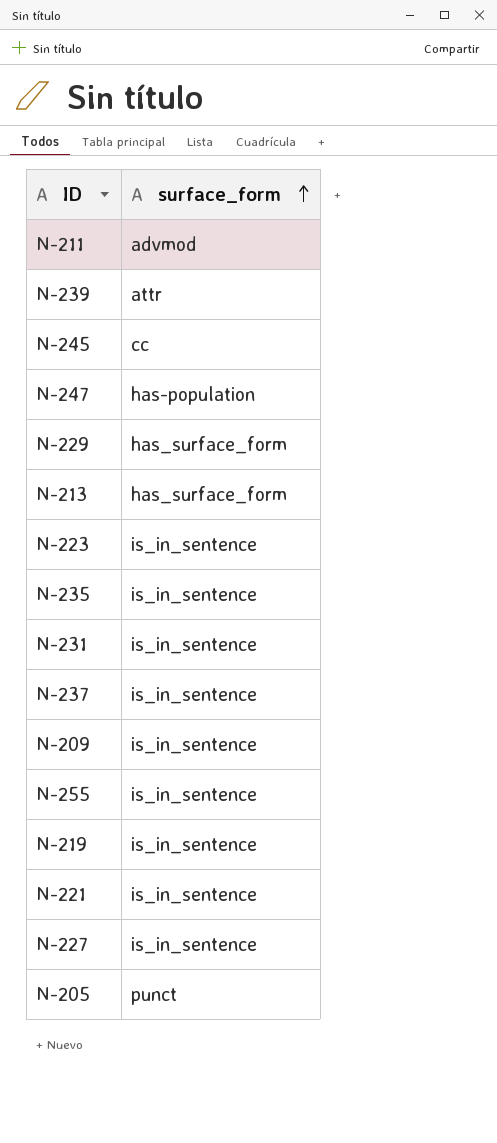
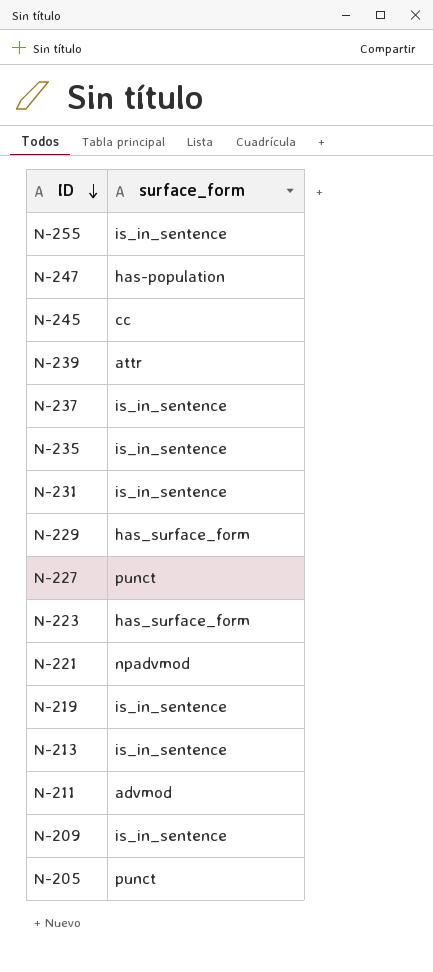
row order: surface_form ascending -> ID descending
N-227 | surface_form: is_in_sentence -> punct
N-223 | surface_form: is_in_sentence -> has_surface_form
N-221 | surface_form: is_in_sentence -> npadvmod
N-213 | surface_form: has_surface_form -> is_in_sentence

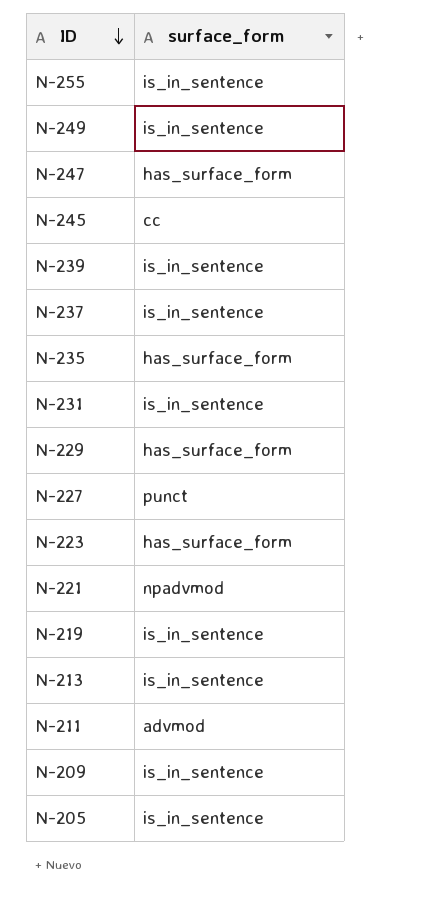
row N-249: none -> is_in_sentence
N-247 | surface_form: has-population -> has_surface_form
N-239 | surface_form: attr -> is_in_sentence
N-235 | surface_form: is_in_sentence -> has_surface_form
N-205 | surface_form: punct -> is_in_sentence

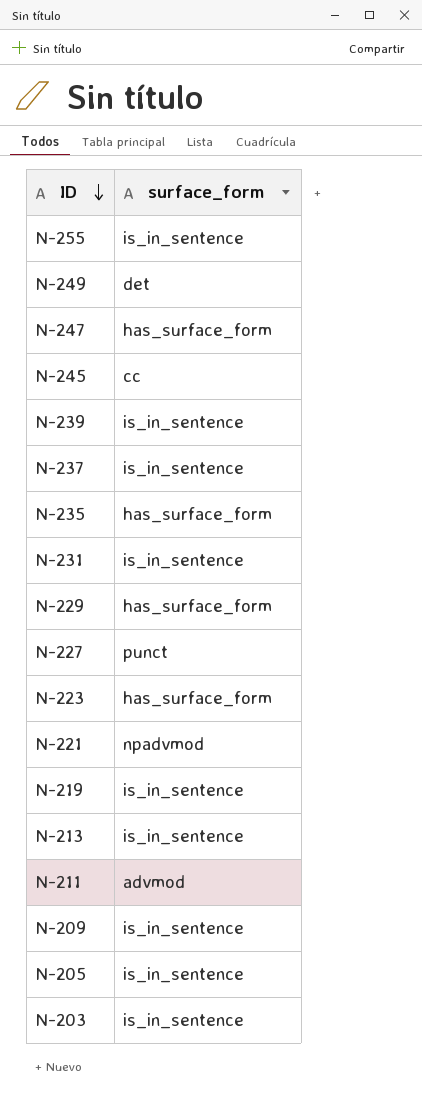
N-249 | surface_form: is_in_sentence -> det
row N-203: none -> is_in_sentence

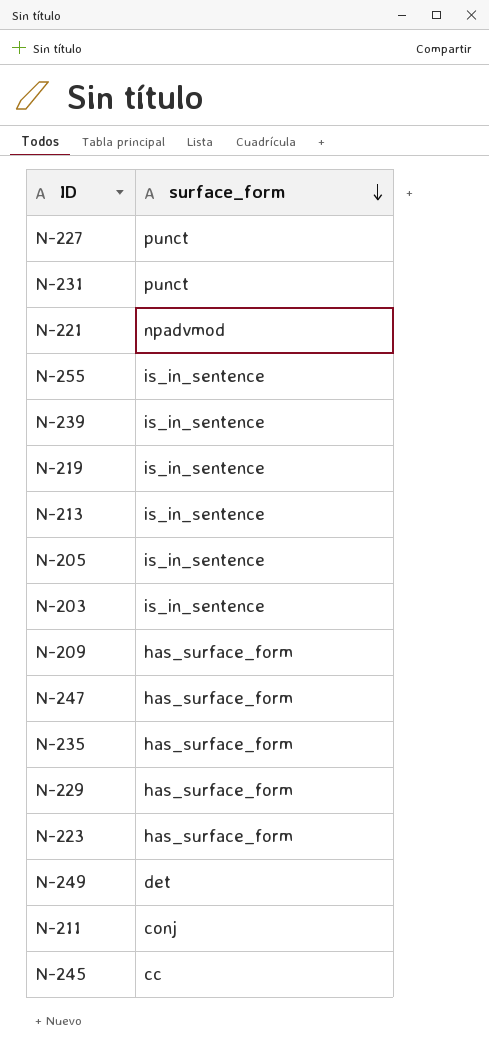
row order: ID descending -> surface_form descending
row N-237: is_in_sentence -> none
N-231 | surface_form: is_in_sentence -> punct
N-209 | surface_form: is_in_sentence -> has_surface_form
N-211 | surface_form: advmod -> conj

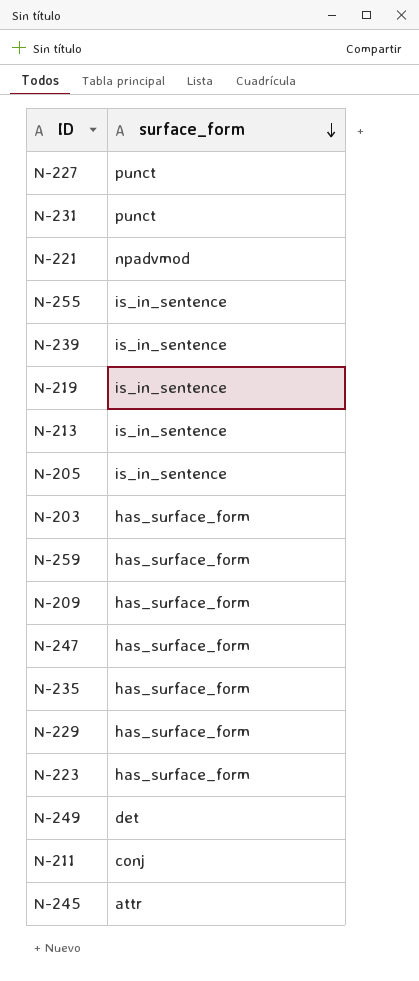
N-203 | surface_form: is_in_sentence -> has_surface_form
row N-259: none -> has_surface_form
N-245 | surface_form: cc -> attr

